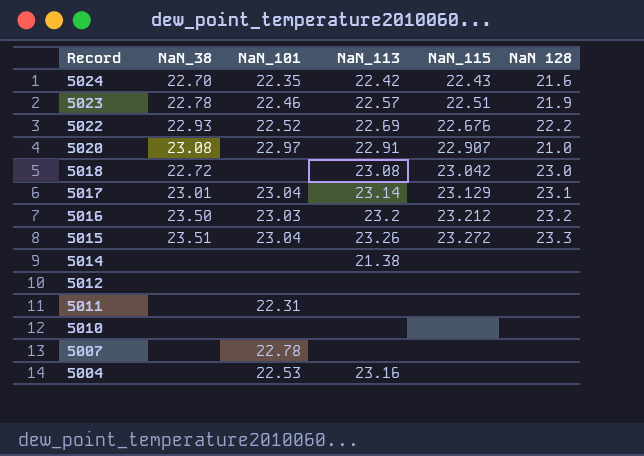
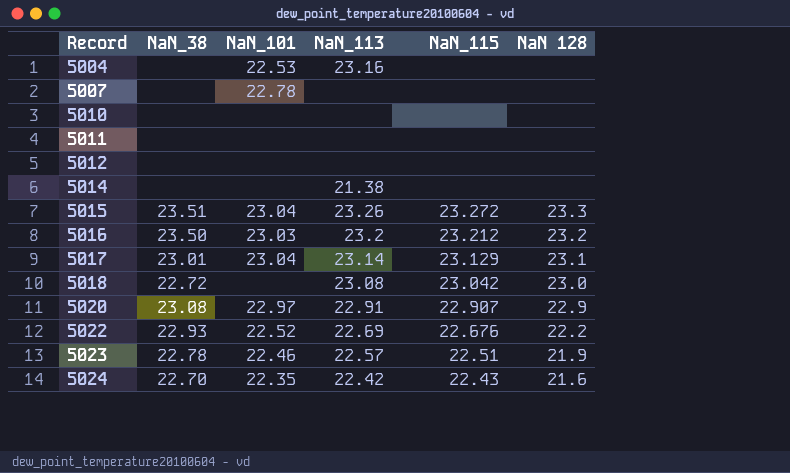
row order: Record descending -> Record ascending
5011 | NaN_101: 22.31 -> none
5020 | NaN 128: 21.0 -> 22.9

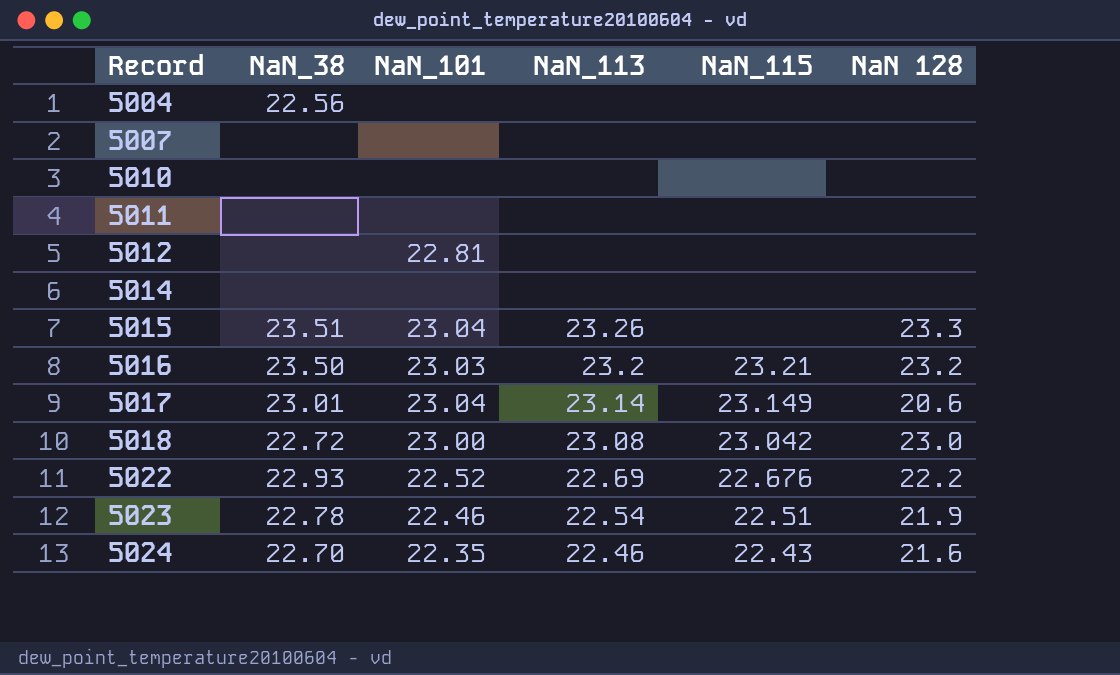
row 5020: 23.08 | 22.97 | 22.91 | 22.907 | 22.9 -> none
5004 | NaN_38: none -> 22.56
5004 | NaN_101: 22.53 -> none
5004 | NaN_113: 23.16 -> none
5007 | NaN_101: 22.78 -> none
5012 | NaN_101: none -> 22.81
5014 | NaN_113: 21.38 -> none
5015 | NaN_115: 23.272 -> none
5016 | NaN_115: 23.212 -> 23.21
5017 | NaN_115: 23.129 -> 23.149
5017 | NaN 128: 23.1 -> 20.6
5018 | NaN_101: none -> 23.00
5023 | NaN_113: 22.57 -> 22.54
5024 | NaN_113: 22.42 -> 22.46

